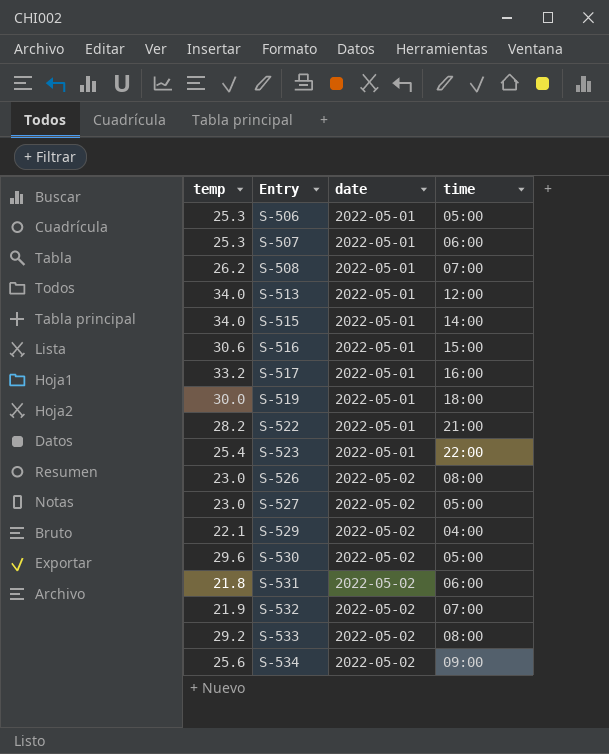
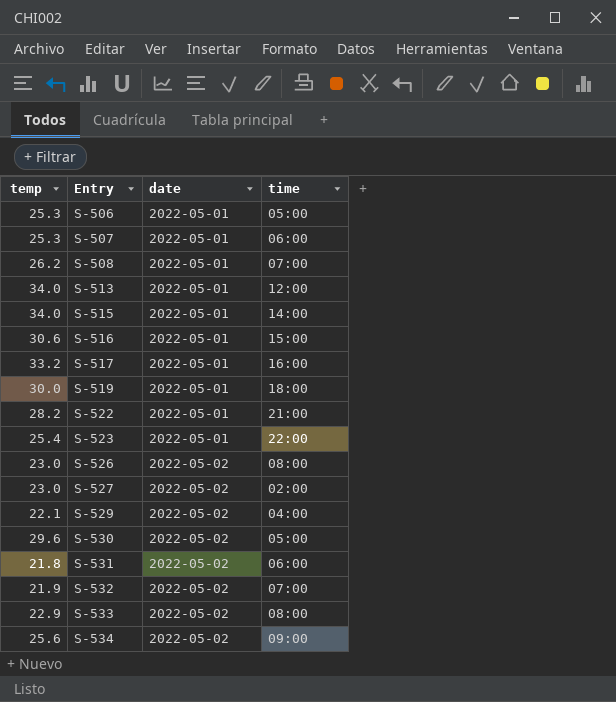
S-527 | time: 05:00 -> 02:00
S-533 | temp: 29.2 -> 22.9

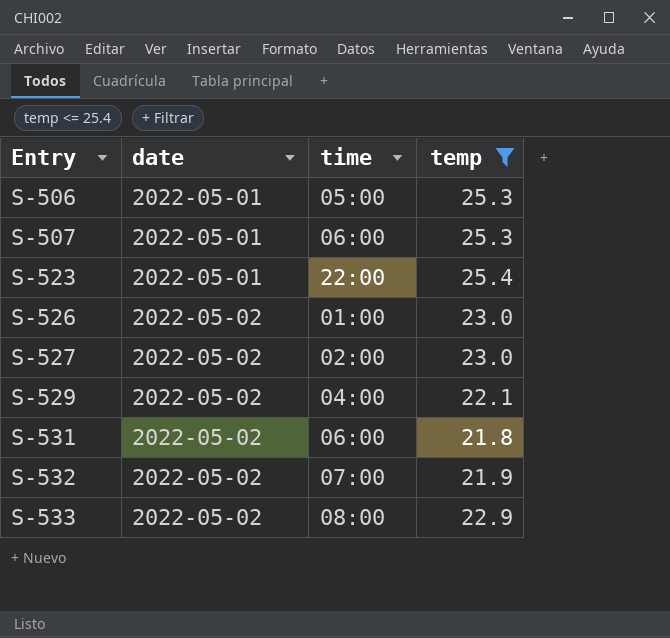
filter: none -> temp <= 25.4
column temp | position: 1 -> 4
S-526 | time: 08:00 -> 01:00

